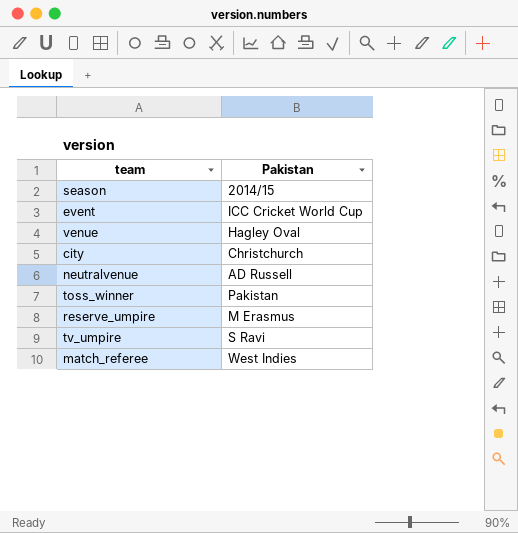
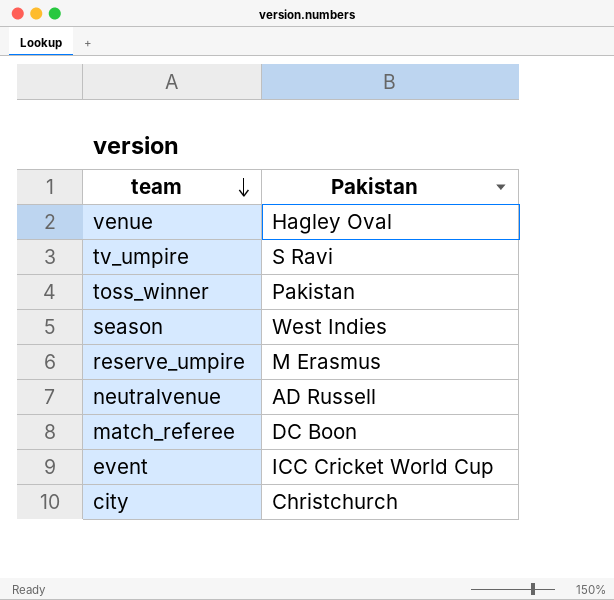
row order: none -> team descending
season | Pakistan: 2014/15 -> West Indies
match_referee | Pakistan: West Indies -> DC Boon

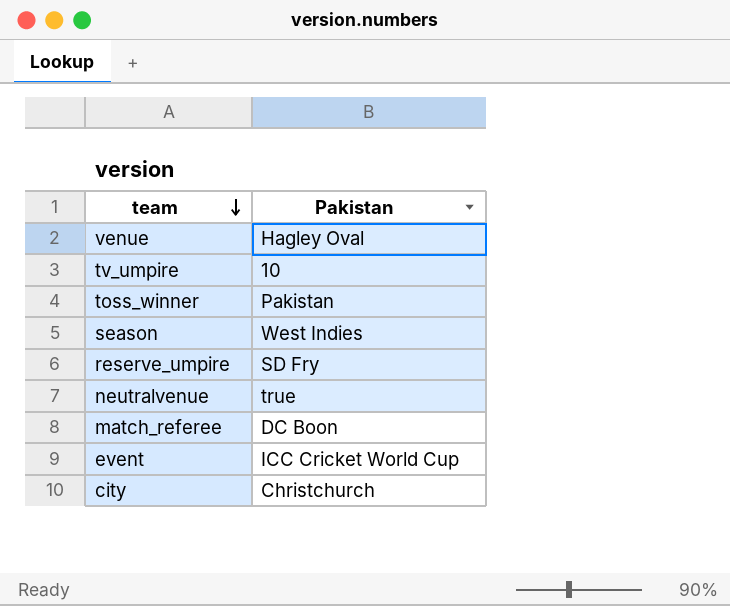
tv_umpire | Pakistan: S Ravi -> 10
reserve_umpire | Pakistan: M Erasmus -> SD Fry
neutralvenue | Pakistan: AD Russell -> true

